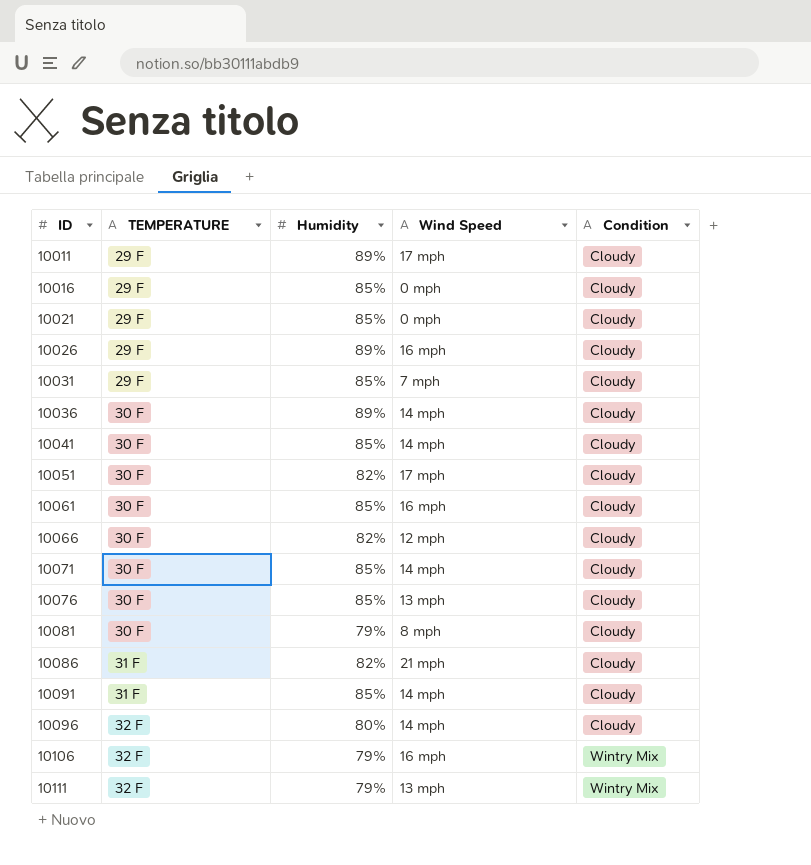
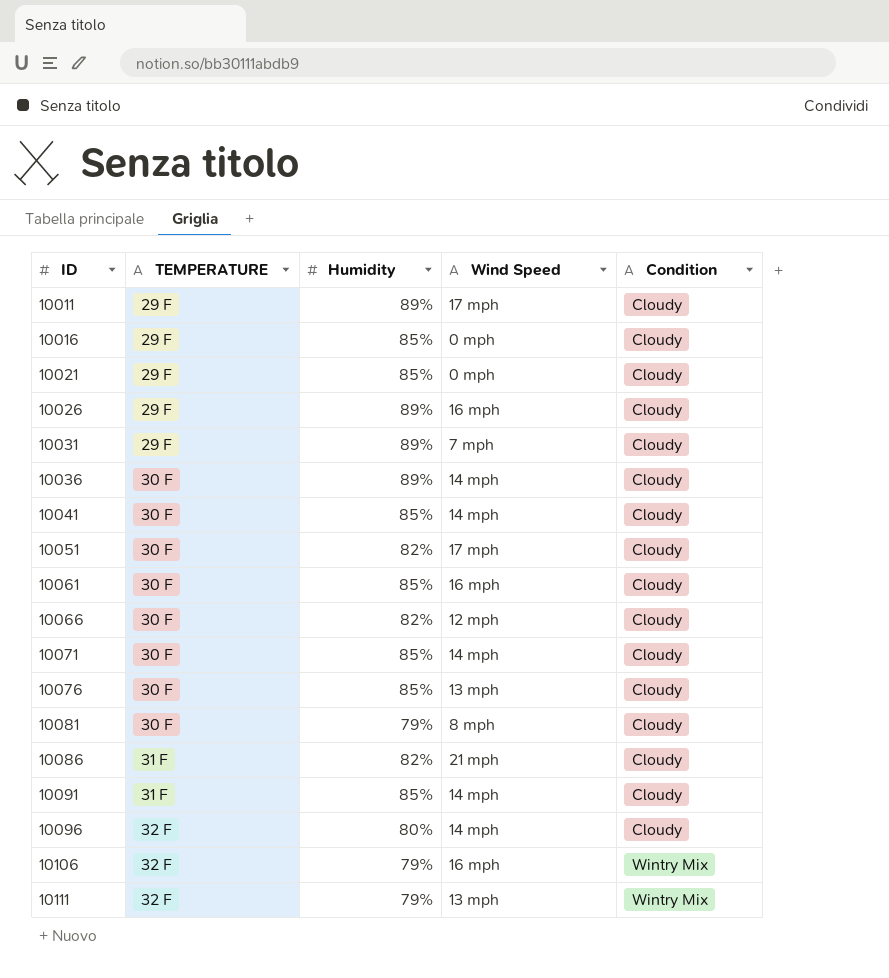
10031 | Humidity: 85% -> 89%

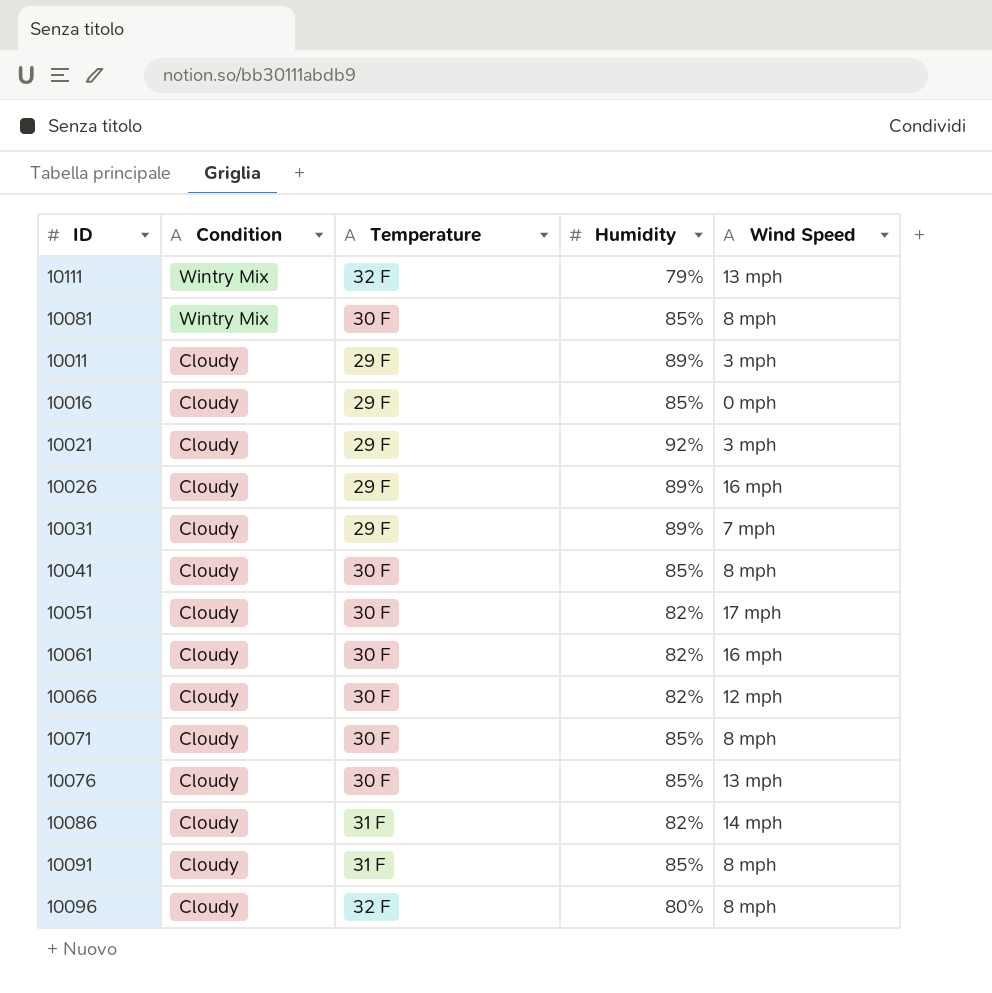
row order: ID ascending -> Condition descending
column Condition | position: 5 -> 2
column name: TEMPERATURE -> Temperature
row 10036: 30 F | 89% | 14 mph | Cloudy -> none
row 10106: 32 F | 79% | 16 mph | Wintry Mix -> none
10081 | Condition: Cloudy -> Wintry Mix
10081 | Humidity: 79% -> 85%
10011 | Wind Speed: 17 mph -> 3 mph
10021 | Humidity: 85% -> 92%
10021 | Wind Speed: 0 mph -> 3 mph
10041 | Wind Speed: 14 mph -> 8 mph
10061 | Humidity: 85% -> 82%
10071 | Wind Speed: 14 mph -> 8 mph
10086 | Wind Speed: 21 mph -> 14 mph
10091 | Wind Speed: 14 mph -> 8 mph
10096 | Wind Speed: 14 mph -> 8 mph

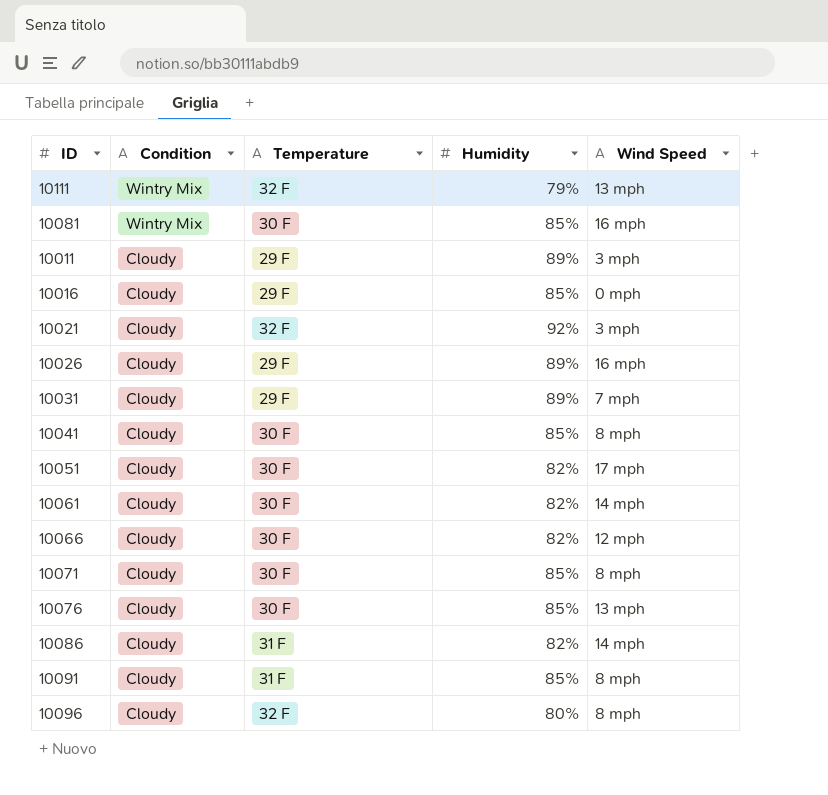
10081 | Wind Speed: 8 mph -> 16 mph
10021 | Temperature: 29 F -> 32 F
10061 | Wind Speed: 16 mph -> 14 mph

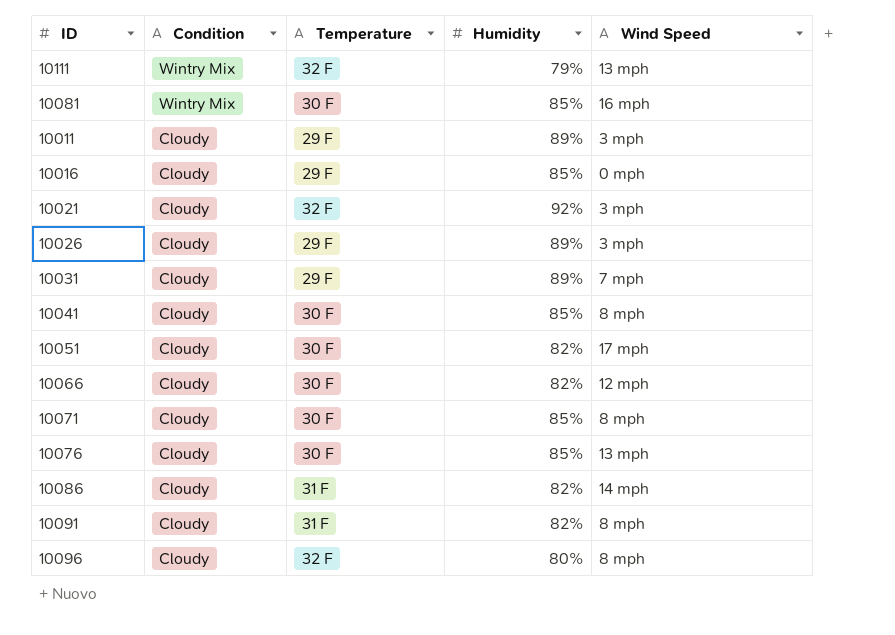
row 10061: Cloudy | 30 F | 82% | 14 mph -> none
10026 | Wind Speed: 16 mph -> 3 mph
10091 | Humidity: 85% -> 82%

